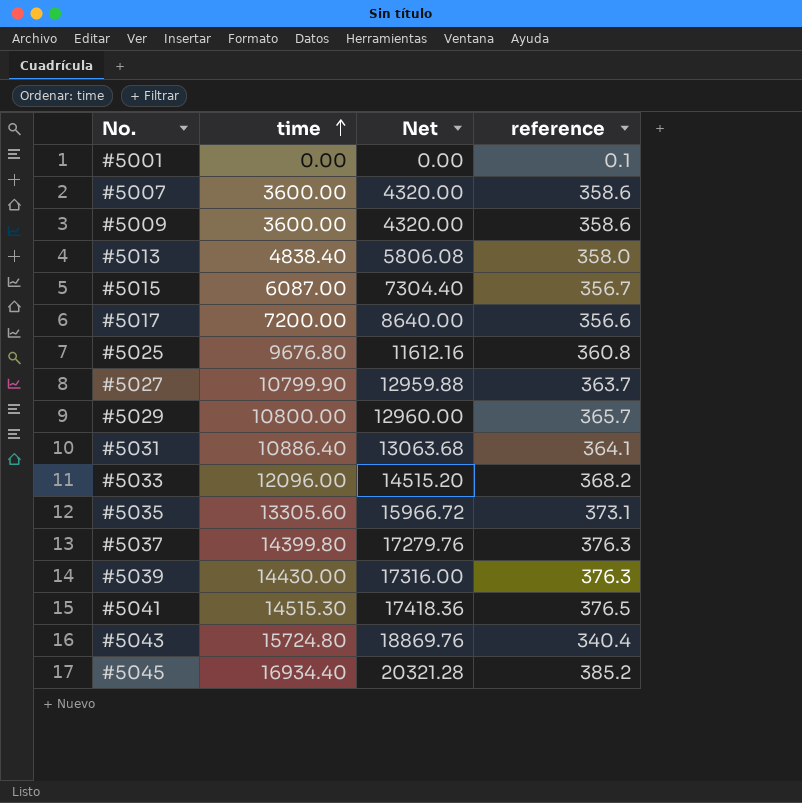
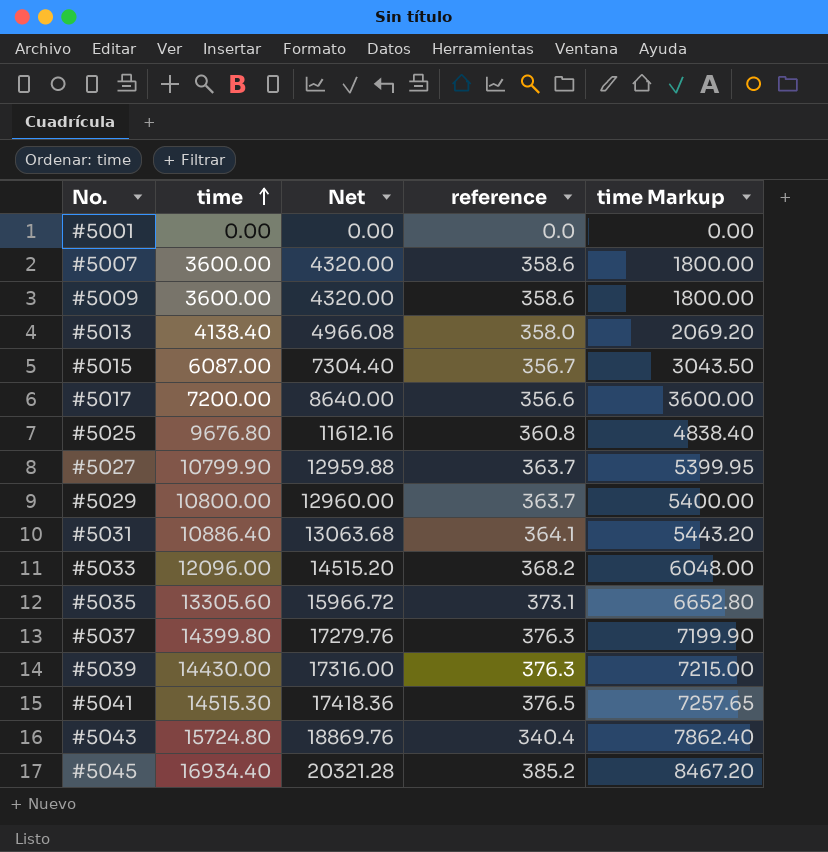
column time Markup | formula: none -> [time] * 0.5
#5001 | reference: 0.1 -> 0.0
#5013 | time: 4838.40 -> 4138.40
#5013 | Net: 5806.08 -> 4966.08
#5029 | reference: 365.7 -> 363.7

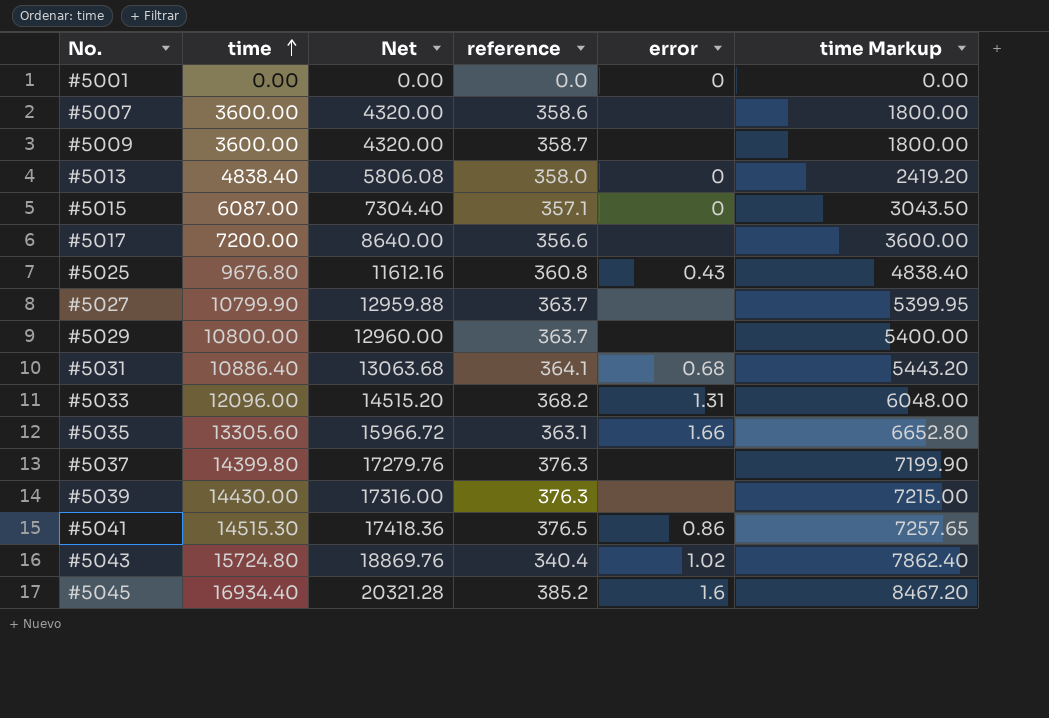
column error | position: none -> 5
#5009 | reference: 358.6 -> 358.7
#5013 | time: 4138.40 -> 4838.40
#5013 | Net: 4966.08 -> 5806.08
#5013 | time Markup: 2069.20 -> 2419.20
#5015 | reference: 356.7 -> 357.1
#5035 | reference: 373.1 -> 363.1

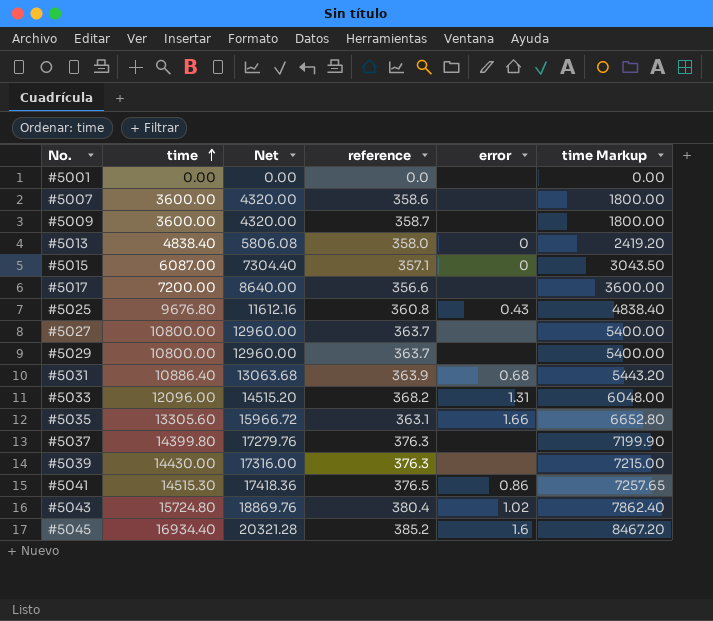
#5001 | error: 0 -> none
#5027 | time: 10799.90 -> 10800.00
#5027 | Net: 12959.88 -> 12960.00
#5027 | time Markup: 5399.95 -> 5400.00
#5031 | reference: 364.1 -> 363.9
#5043 | reference: 340.4 -> 380.4

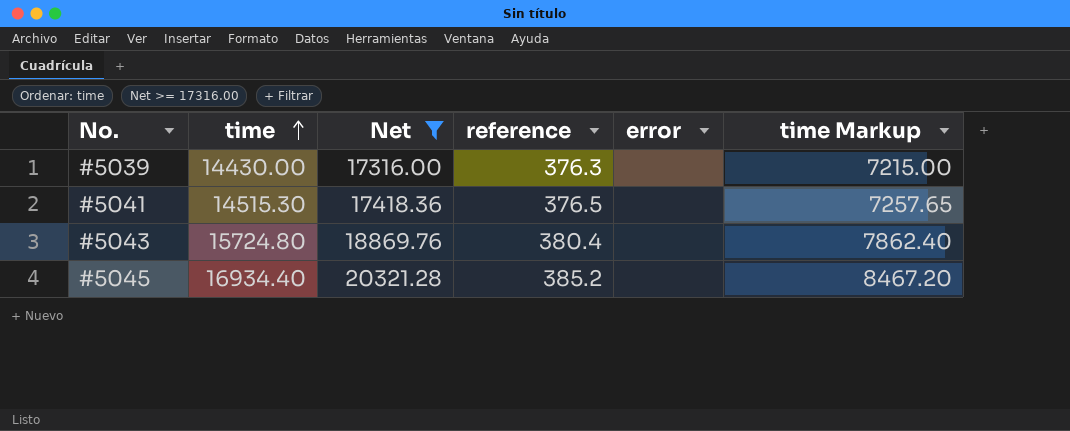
filter: none -> Net >= 17316.00
#5041 | error: 0.86 -> none
#5043 | error: 1.02 -> none
#5045 | error: 1.6 -> none

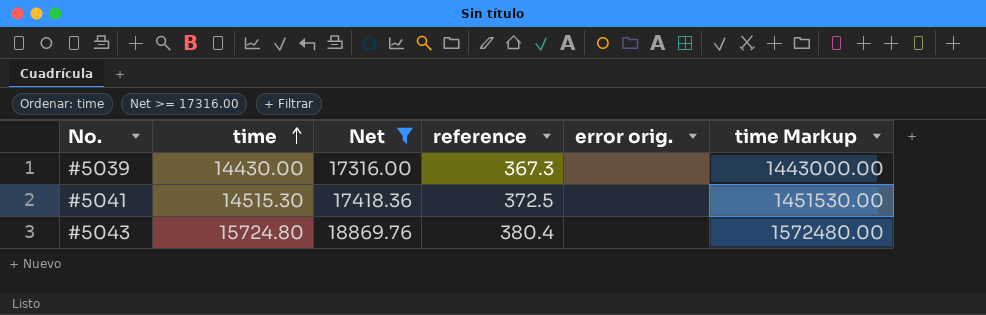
column name: error -> error orig.
column time Markup | formula: [time] * 0.5 -> [time] * 100
row #5045: 16934.40 | 20321.28 | 385.2 | none | 8467.20 -> none
#5039 | reference: 376.3 -> 367.3
#5041 | reference: 376.5 -> 372.5

